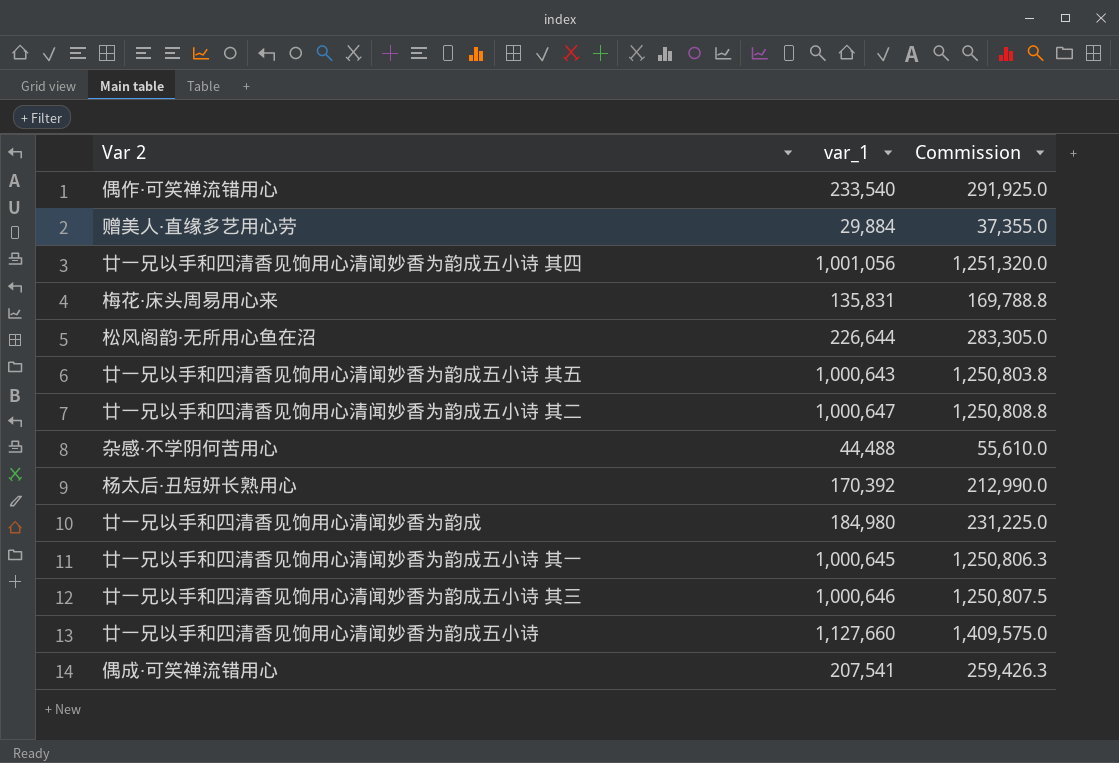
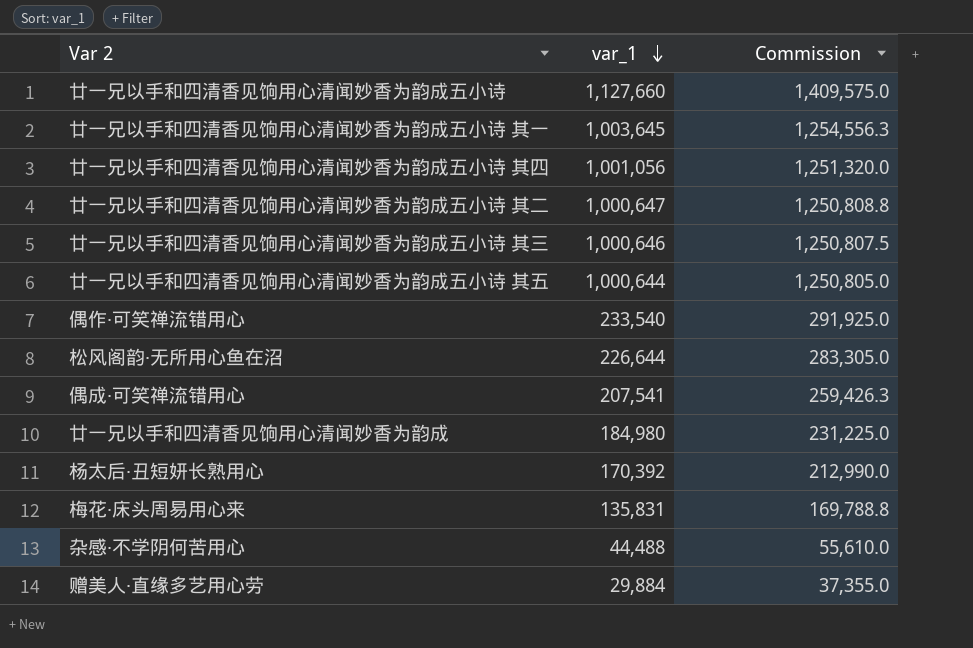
row order: none -> var_1 descending
廿一兄以手和四清香见饷用心清闻妙香为韵成五小诗 其一 | var_1: 1,000,645 -> 1,003,645
廿一兄以手和四清香见饷用心清闻妙香为韵成五小诗 其一 | Commission: 1,250,806.3 -> 1,254,556.3
廿一兄以手和四清香见饷用心清闻妙香为韵成五小诗 其五 | var_1: 1,000,643 -> 1,000,644
廿一兄以手和四清香见饷用心清闻妙香为韵成五小诗 其五 | Commission: 1,250,803.8 -> 1,250,805.0

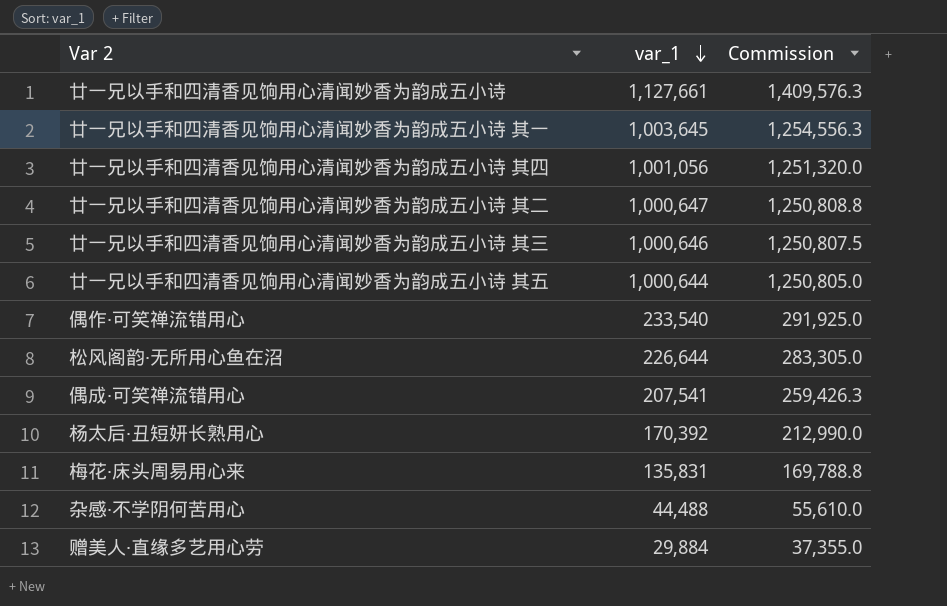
row 廿一兄以手和四清香见饷用心清闻妙香为韵成: 184,980 | 231,225.0 -> none
廿一兄以手和四清香见饷用心清闻妙香为韵成五小诗 | var_1: 1,127,660 -> 1,127,661
廿一兄以手和四清香见饷用心清闻妙香为韵成五小诗 | Commission: 1,409,575.0 -> 1,409,576.3

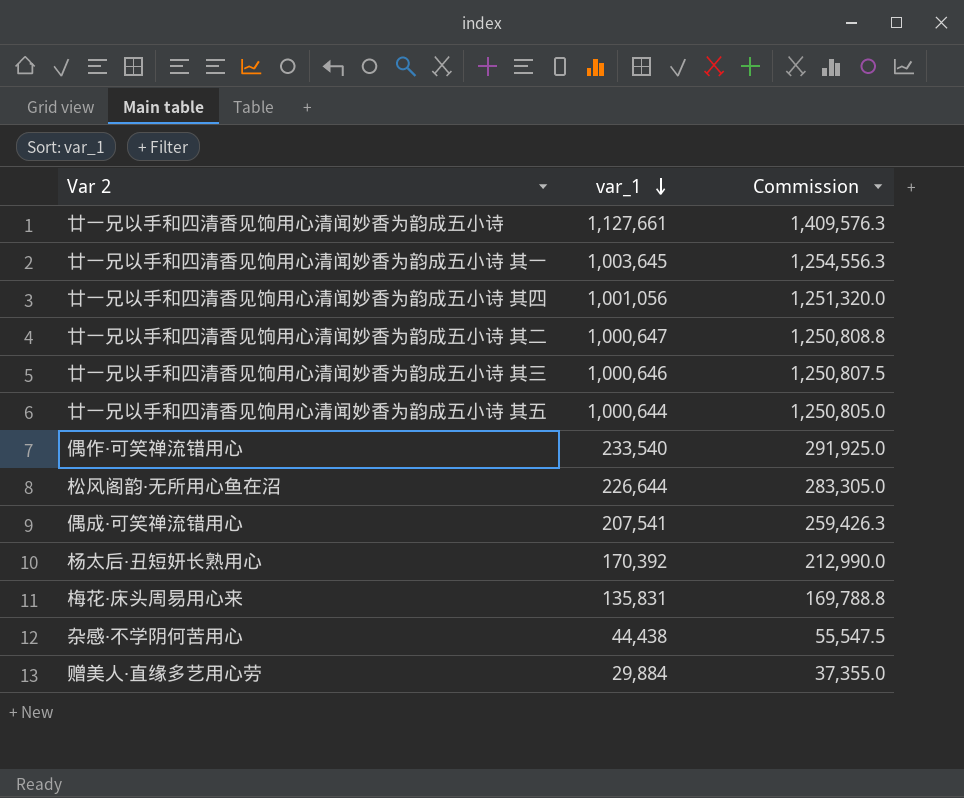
杂感·不学阴何苦用心 | var_1: 44,488 -> 44,438
杂感·不学阴何苦用心 | Commission: 55,610.0 -> 55,547.5

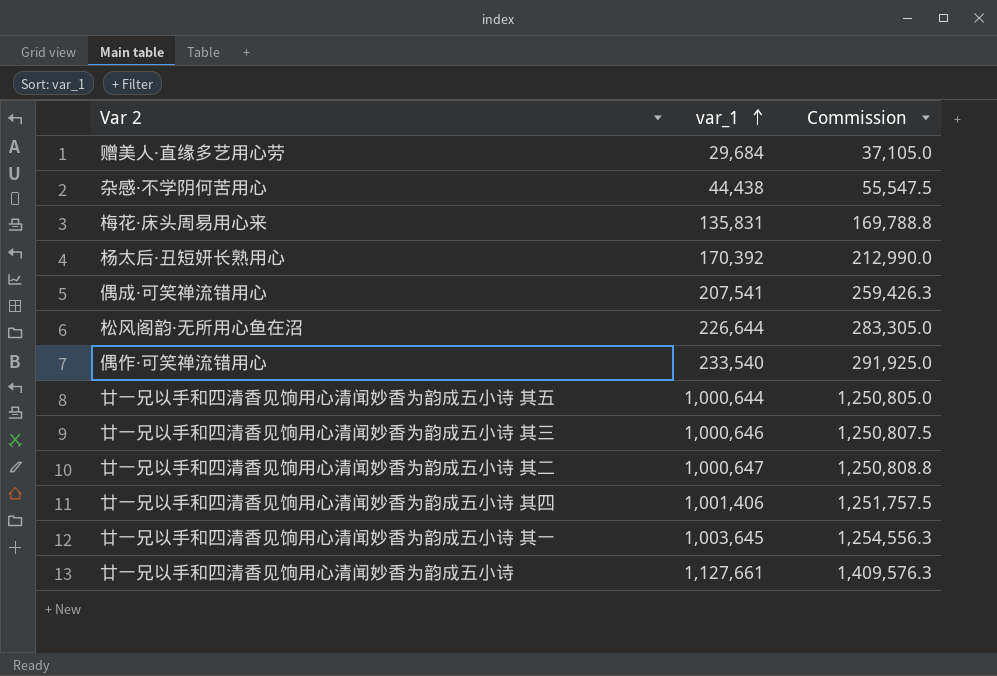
row order: var_1 descending -> var_1 ascending
赠美人·直缘多艺用心劳 | var_1: 29,884 -> 29,684
赠美人·直缘多艺用心劳 | Commission: 37,355.0 -> 37,105.0
廿一兄以手和四清香见饷用心清闻妙香为韵成五小诗 其四 | var_1: 1,001,056 -> 1,001,406
廿一兄以手和四清香见饷用心清闻妙香为韵成五小诗 其四 | Commission: 1,251,320.0 -> 1,251,757.5

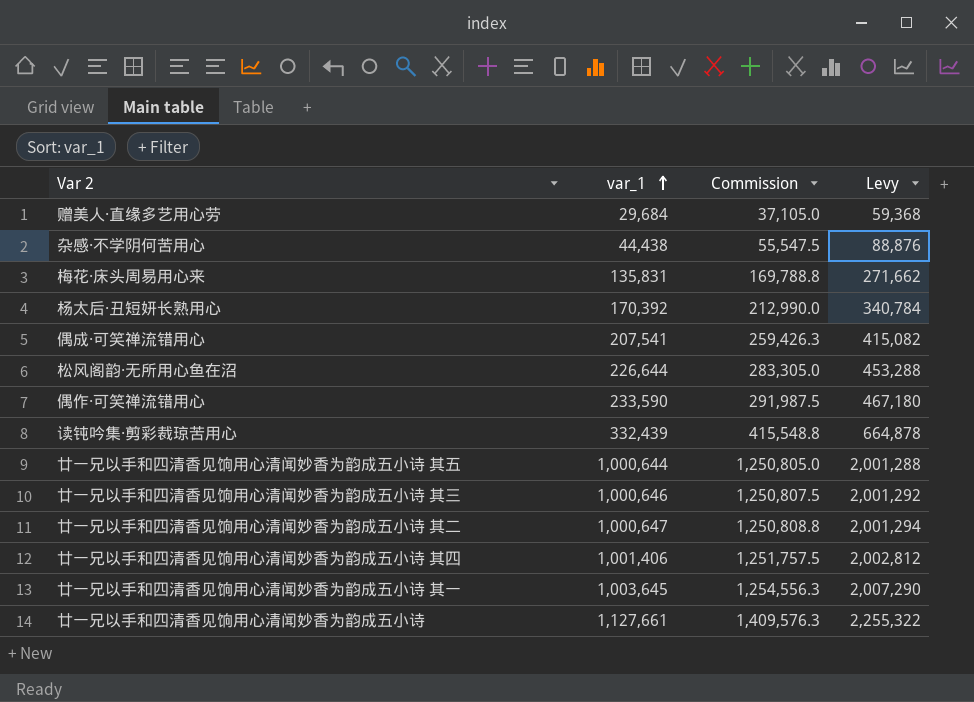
column Levy | formula: none -> [var_1] * 2
偶作·可笑禅流错用心 | var_1: 233,540 -> 233,590
偶作·可笑禅流错用心 | Commission: 291,925.0 -> 291,987.5
row 读钝吟集·剪彩裁琼苦用心: none -> 332,439 | 415,548.8 | 664,878

